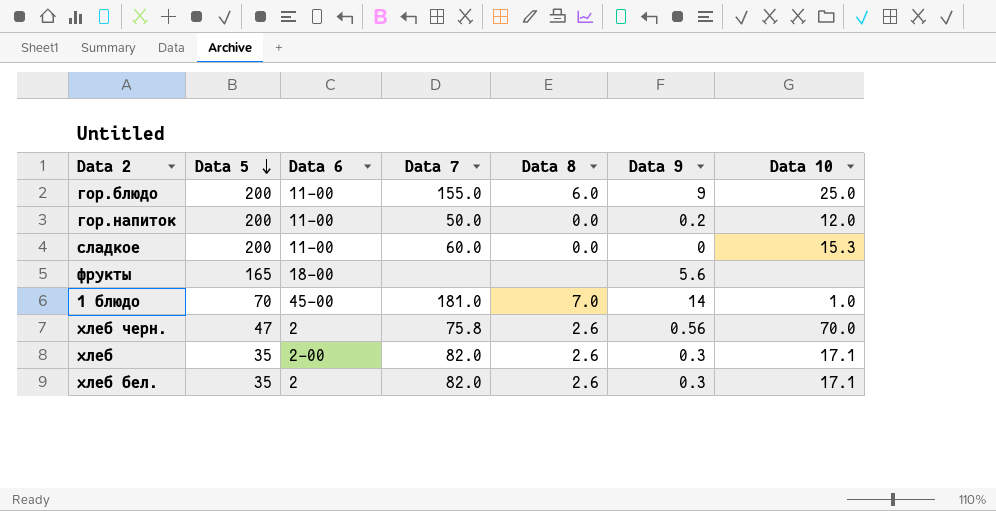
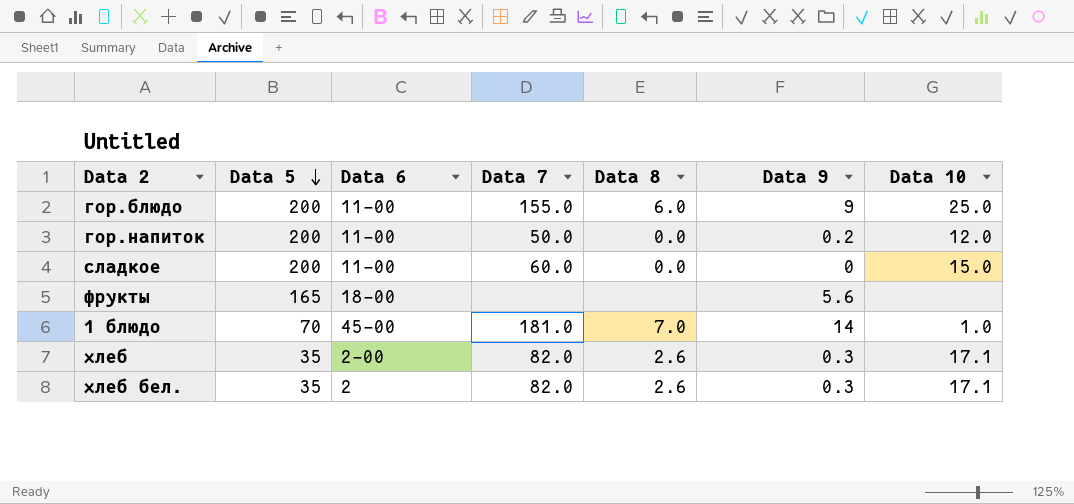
row хлеб черн.: 47 | 2 | 75.8 | 2.6 | 0.56 | 70.0 -> none
сладкое | Data 10: 15.3 -> 15.0

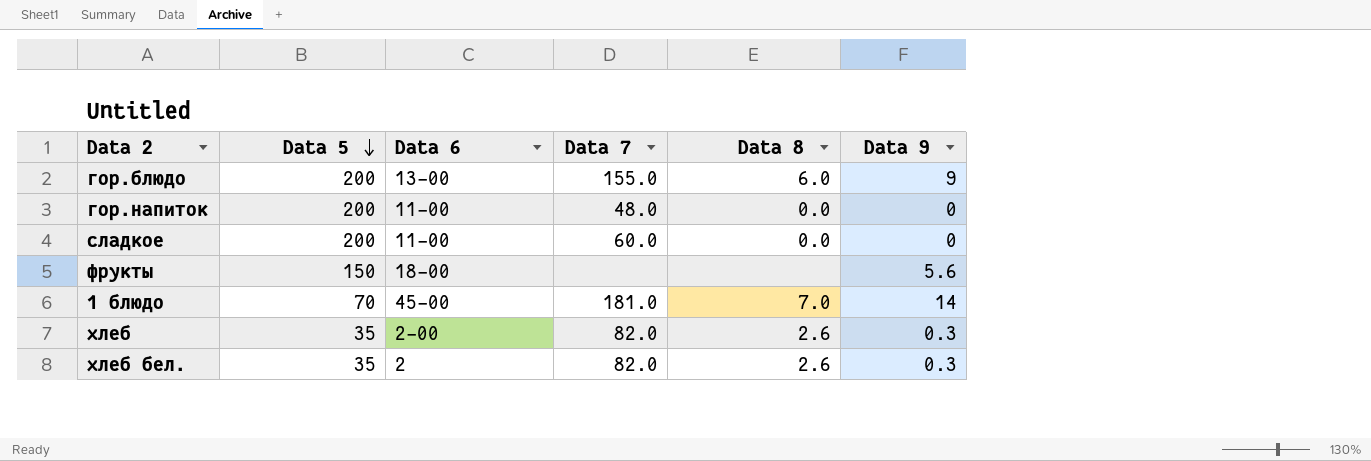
column Data 10 | position: 7 -> none
гор.блюдо | Data 6: 11-00 -> 13-00
гор.напиток | Data 7: 50.0 -> 48.0
гор.напиток | Data 9: 0.2 -> 0
фрукты | Data 5: 165 -> 150

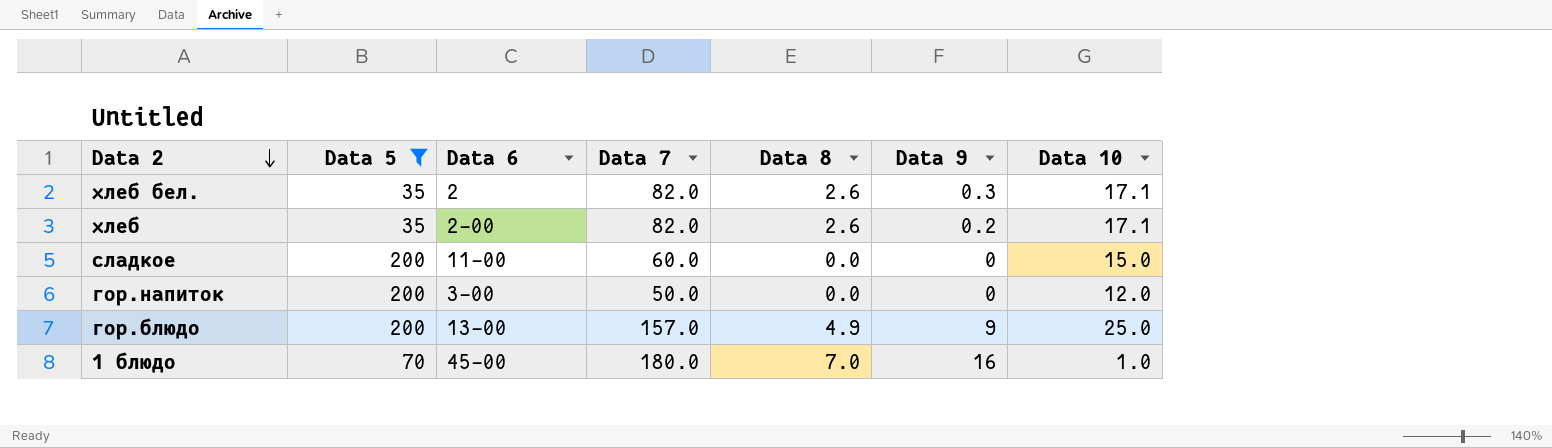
filter: none -> Data 5 != 150
row order: Data 5 descending -> Data 2 descending
column Data 10 | position: none -> 7
хлеб | Data 9: 0.3 -> 0.2
гор.напиток | Data 6: 11-00 -> 3-00
гор.напиток | Data 7: 48.0 -> 50.0
гор.блюдо | Data 7: 155.0 -> 157.0
гор.блюдо | Data 8: 6.0 -> 4.9
1 блюдо | Data 7: 181.0 -> 180.0
1 блюдо | Data 9: 14 -> 16

